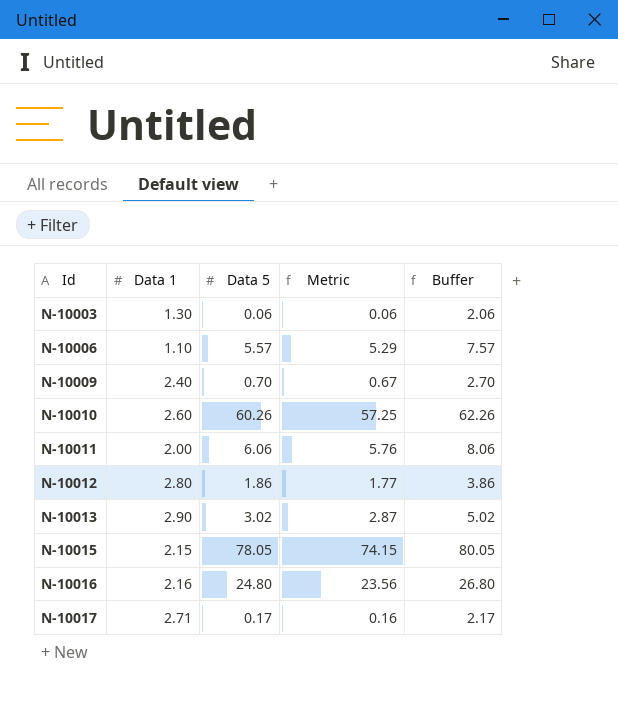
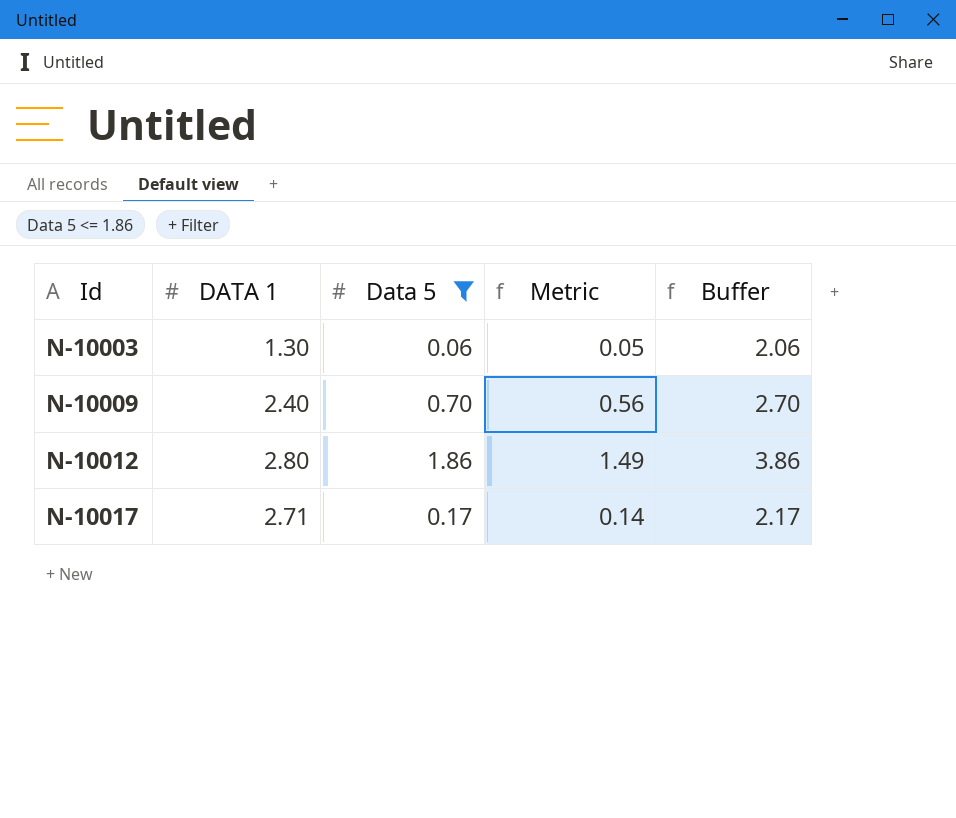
filter: none -> Data 5 <= 1.86
column name: Data 1 -> DATA 1
column Metric | formula: [Data 5] * 0.95 -> [Data 5] * 0.8

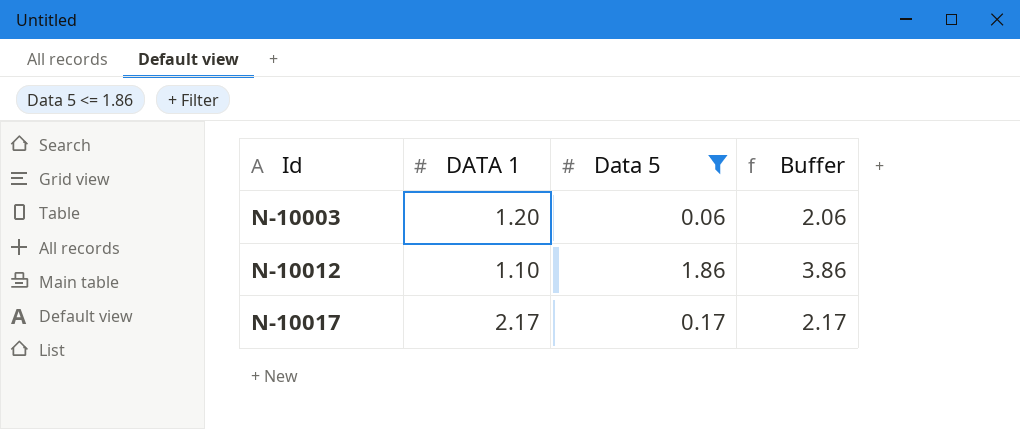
column Metric | formula: [Data 5] * 0.8 -> none
row N-10009: 2.40 | 0.70 | 0.56 | 2.70 -> none
N-10003 | DATA 1: 1.30 -> 1.20
N-10012 | DATA 1: 2.80 -> 1.10
N-10017 | DATA 1: 2.71 -> 2.17

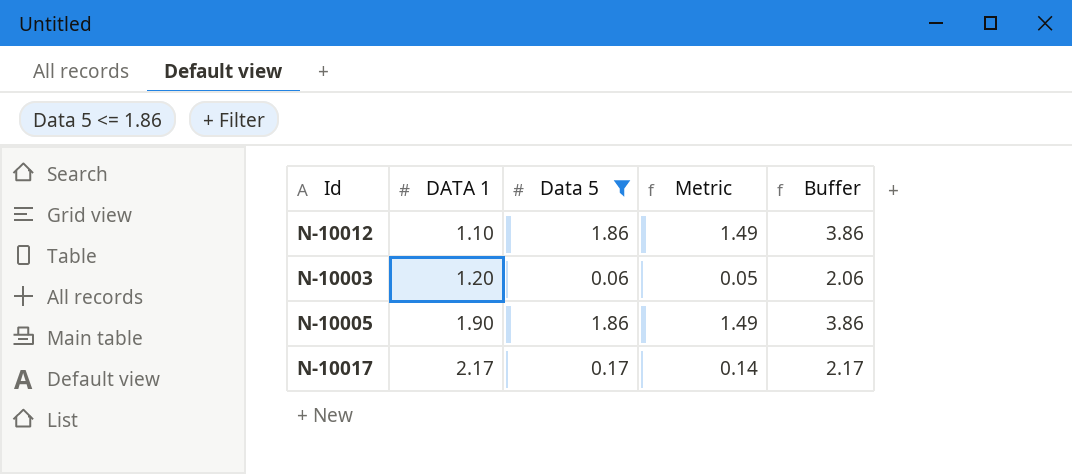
row order: Id ascending -> DATA 1 ascending
column Metric | formula: none -> [Data 5] * 0.8
row N-10005: none -> 1.90 | 1.86 | 1.49 | 3.86

